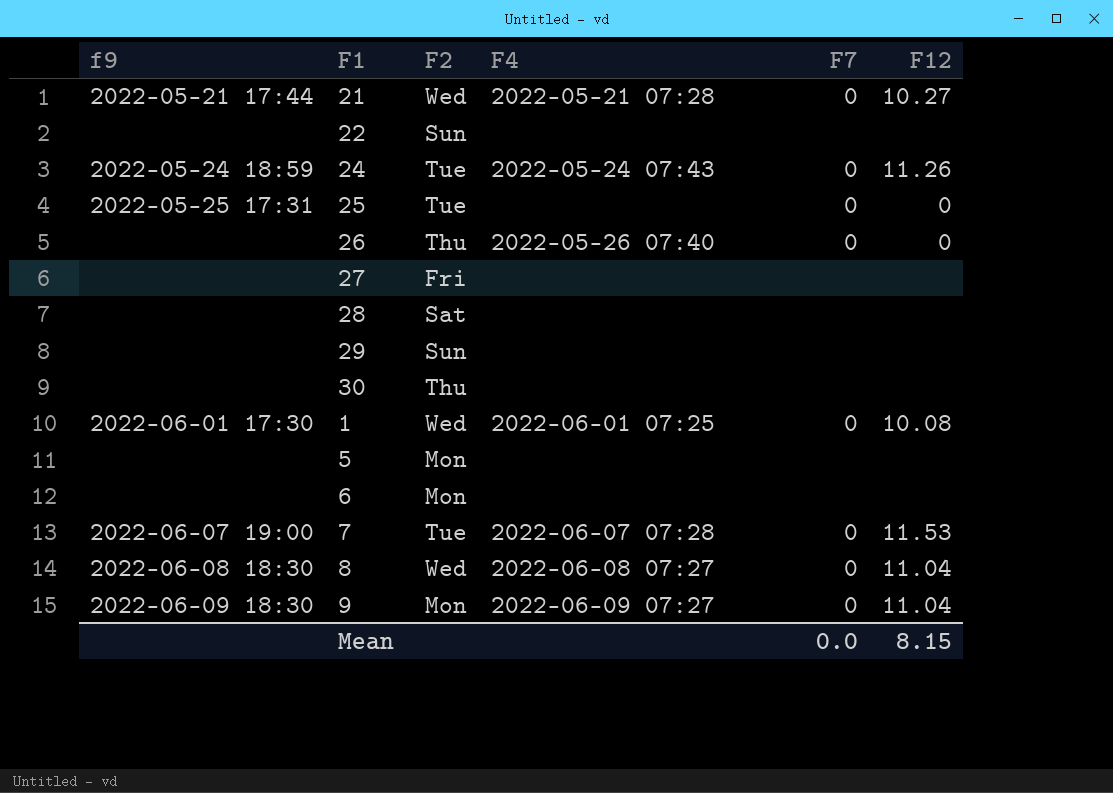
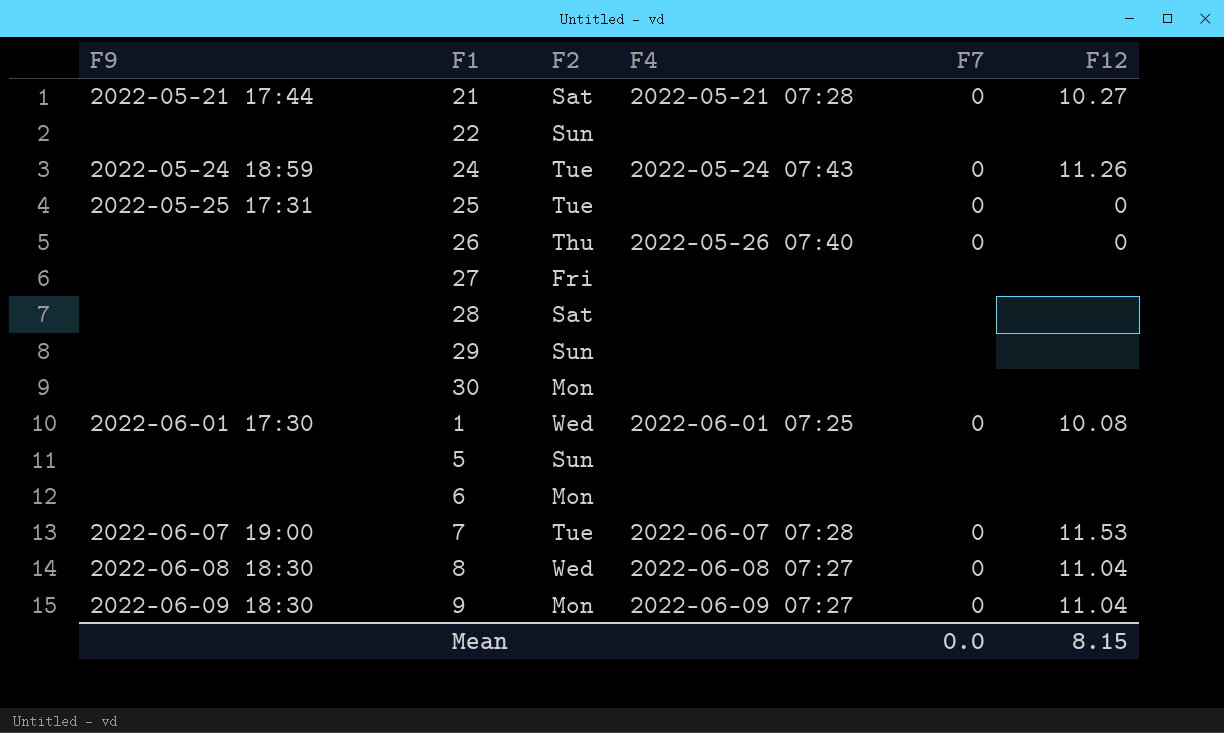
column name: f9 -> F9
21 | F2: Wed -> Sat
30 | F2: Thu -> Mon
5 | F2: Mon -> Sun

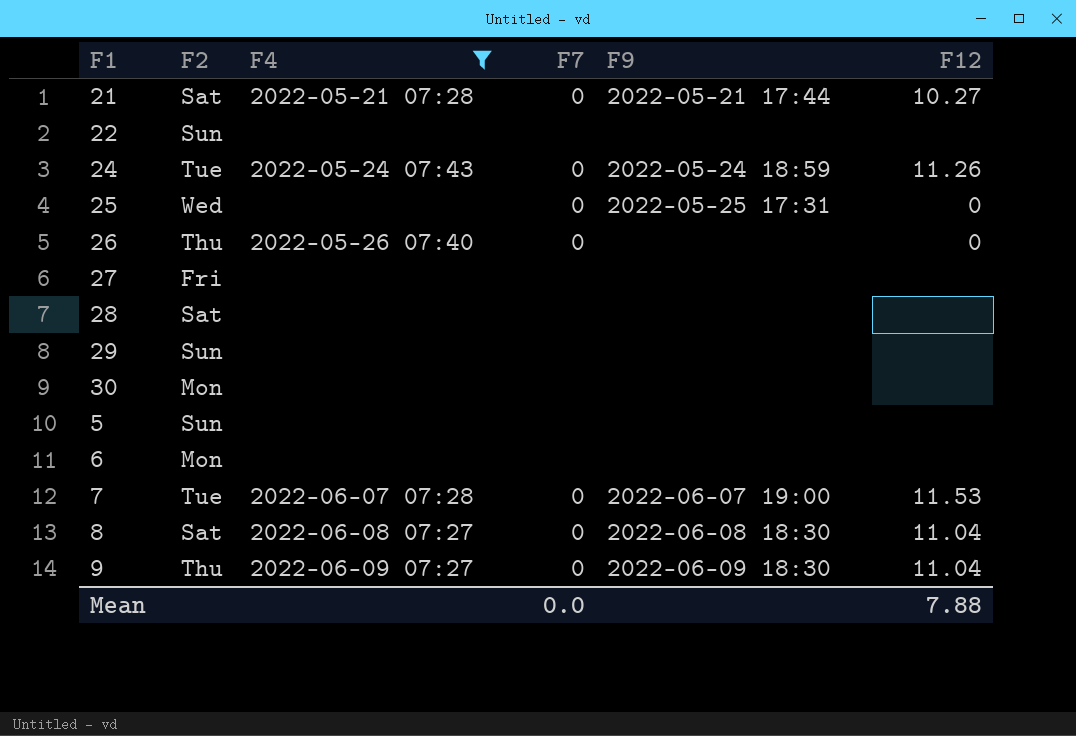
filter: none -> F4 != 2022-06-01 07:25
column F9 | position: 1 -> 5
25 | F2: Tue -> Wed
8 | F2: Wed -> Sat
9 | F2: Mon -> Thu
Mean | F12: 8.15 -> 7.88

